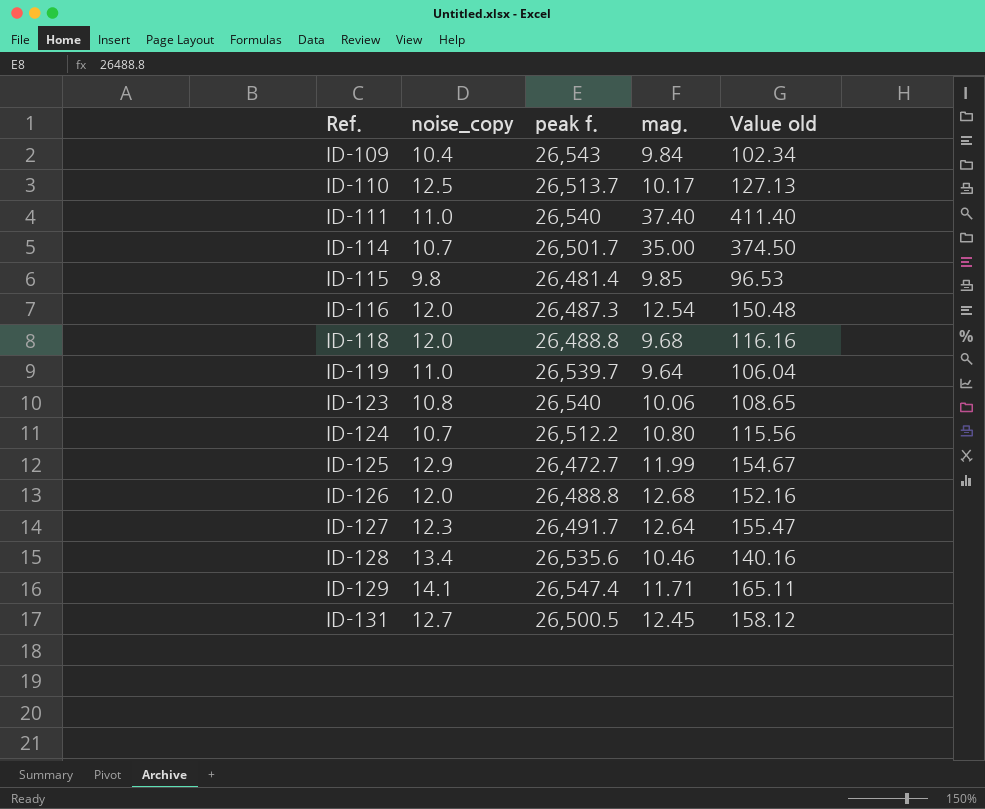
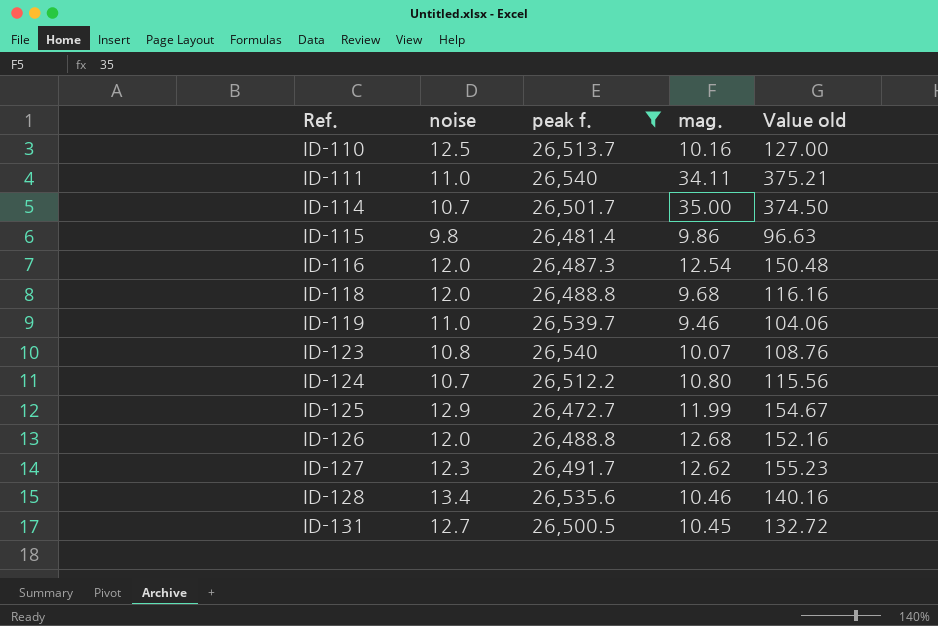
filter: none -> peak f. <= 26,540
column name: noise_copy -> noise
ID-110 | mag.: 10.17 -> 10.16
ID-110 | Value old: 127.13 -> 127.00
ID-111 | mag.: 37.40 -> 34.11
ID-111 | Value old: 411.40 -> 375.21
ID-115 | mag.: 9.85 -> 9.86
ID-115 | Value old: 96.53 -> 96.63
ID-119 | mag.: 9.64 -> 9.46
ID-119 | Value old: 106.04 -> 104.06
ID-123 | mag.: 10.06 -> 10.07
ID-123 | Value old: 108.65 -> 108.76
ID-127 | mag.: 12.64 -> 12.62
ID-127 | Value old: 155.47 -> 155.23
ID-131 | mag.: 12.45 -> 10.45
ID-131 | Value old: 158.12 -> 132.72

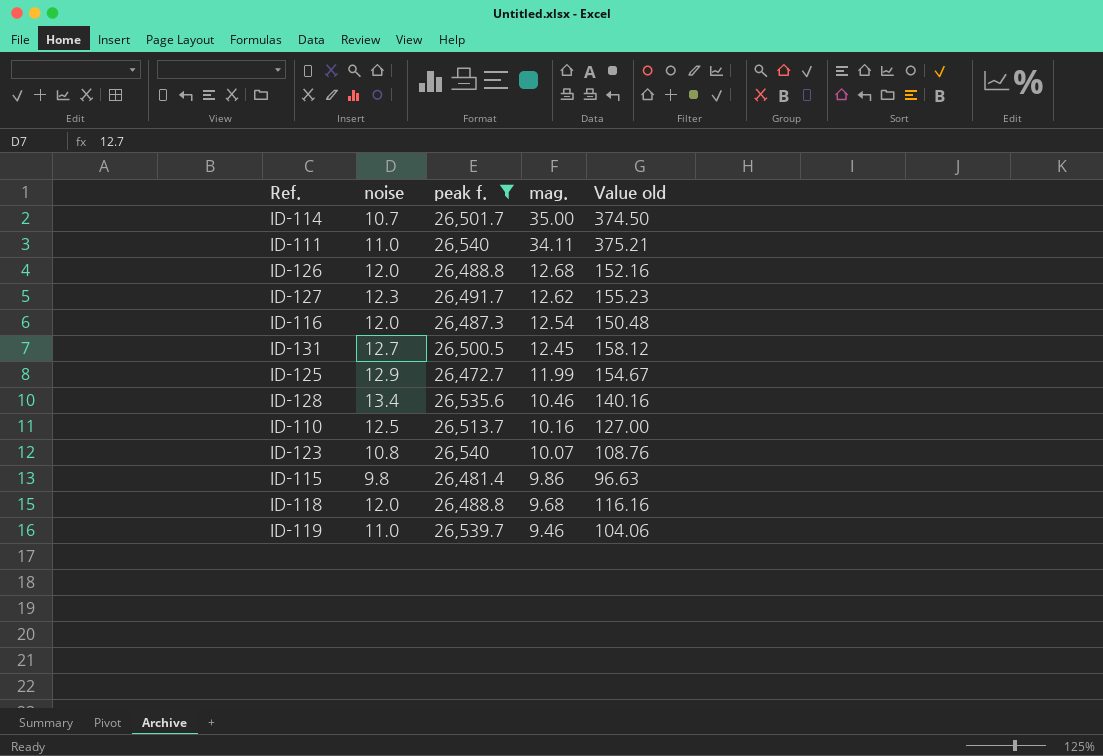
row order: Ref. ascending -> mag. descending
row ID-124: 10.7 | 26,512.2 | 10.80 | 115.56 -> none
ID-131 | mag.: 10.45 -> 12.45
ID-131 | Value old: 132.72 -> 158.12

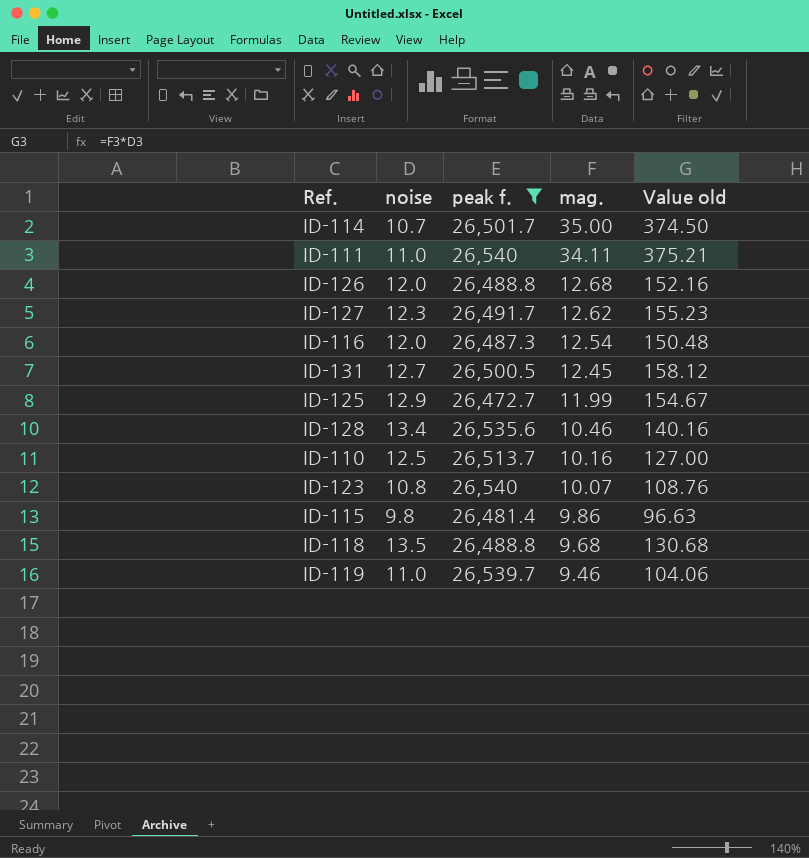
ID-118 | noise: 12.0 -> 13.5
ID-118 | Value old: 116.16 -> 130.68

